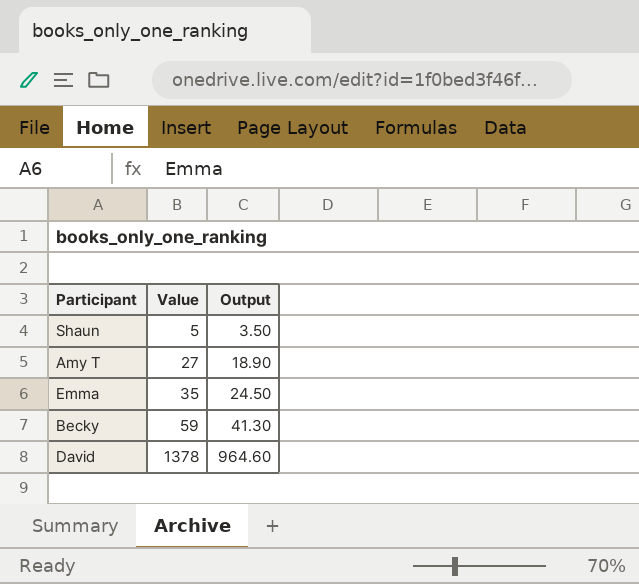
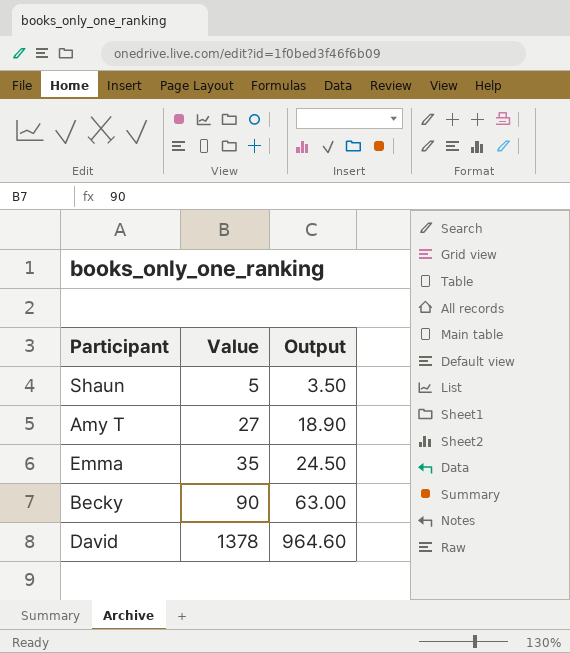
Becky | Value: 59 -> 90
Becky | Output: 41.30 -> 63.00

